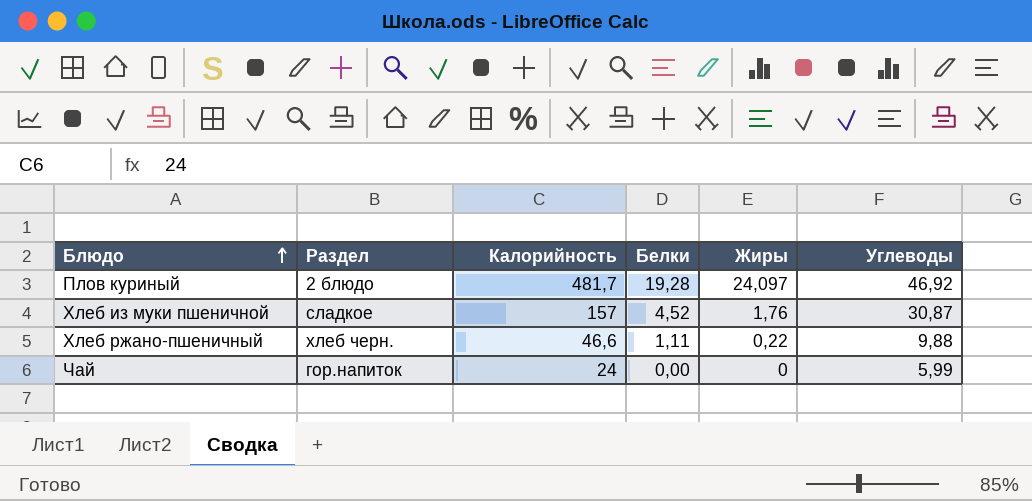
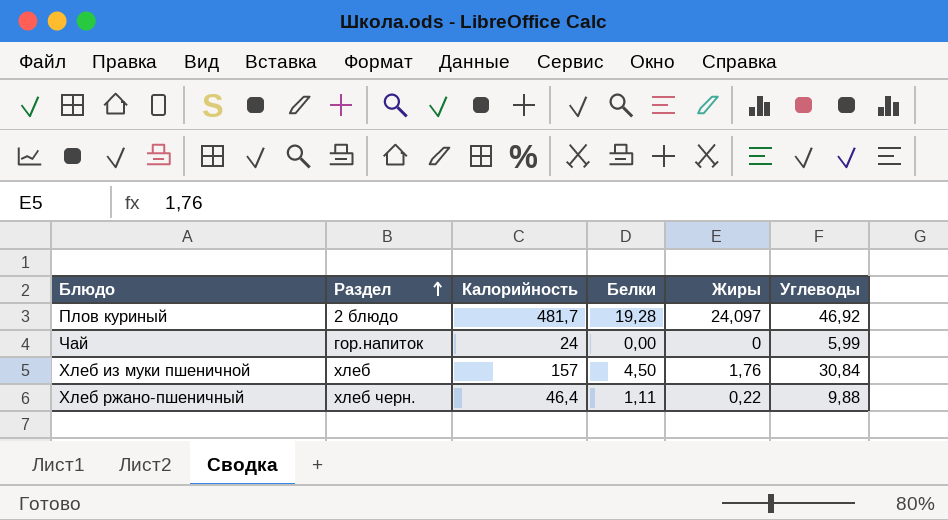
row order: Блюдо ascending -> Раздел ascending
Хлеб из муки пшеничной | Раздел: сладкое -> хлеб
Хлеб из муки пшеничной | Белки: 4,52 -> 4,50
Хлеб из муки пшеничной | Углеводы: 30,87 -> 30,84
Хлеб ржано-пшеничный | Калорийность: 46,6 -> 46,4

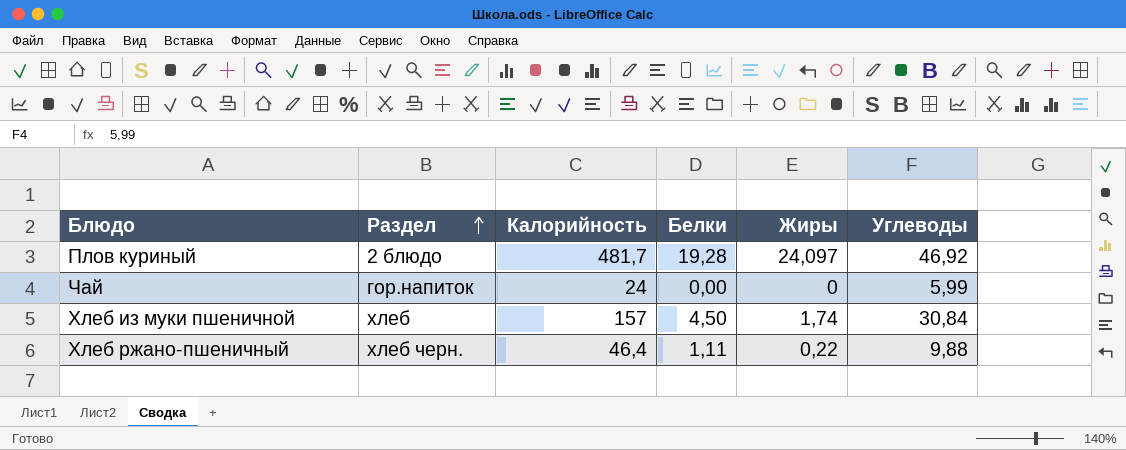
Хлеб из муки пшеничной | Жиры: 1,76 -> 1,74

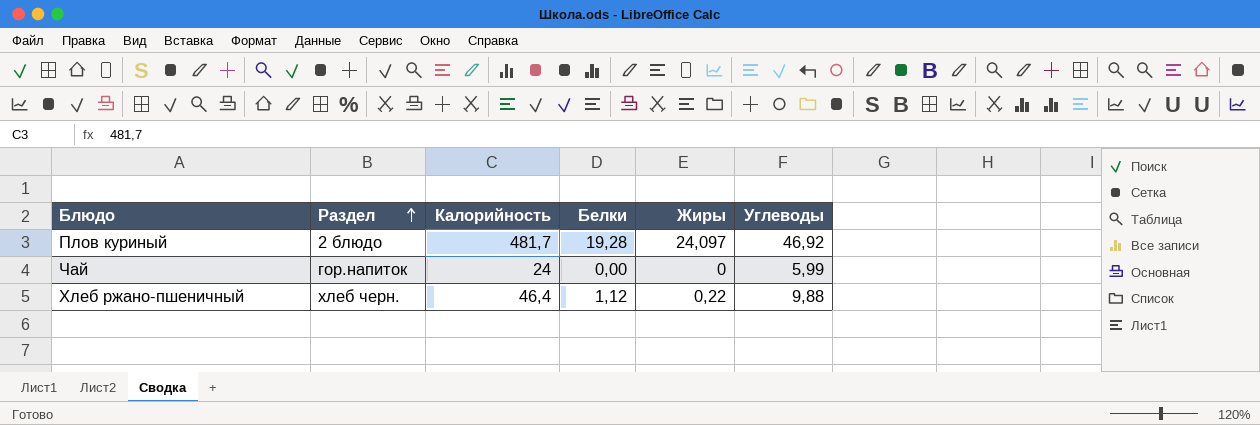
row Хлеб из муки пшеничной: хлеб | 157 | 4,50 | 1,74 | 30,84 -> none
Хлеб ржано-пшеничный | Белки: 1,11 -> 1,12

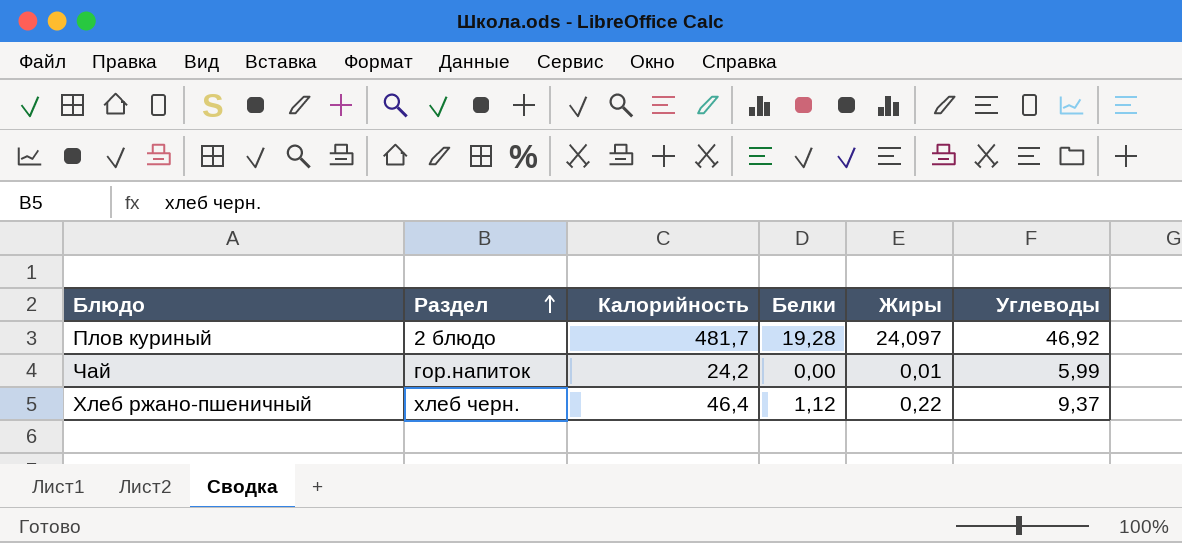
Чай | Калорийность: 24 -> 24,2
Чай | Жиры: 0 -> 0,01
Хлеб ржано-пшеничный | Углеводы: 9,88 -> 9,37

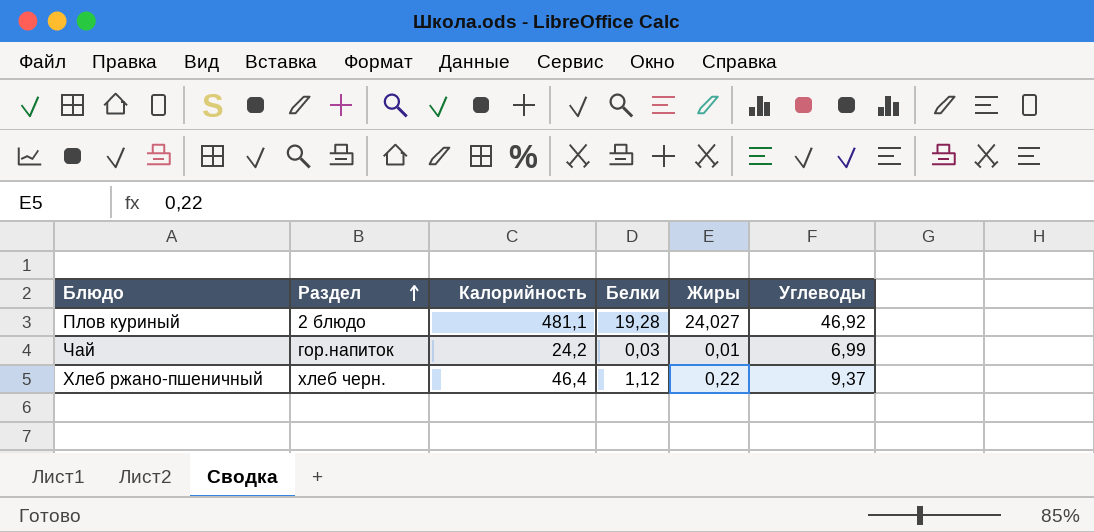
Плов куриный | Калорийность: 481,7 -> 481,1
Плов куриный | Жиры: 24,097 -> 24,027
Чай | Белки: 0,00 -> 0,03
Чай | Углеводы: 5,99 -> 6,99

